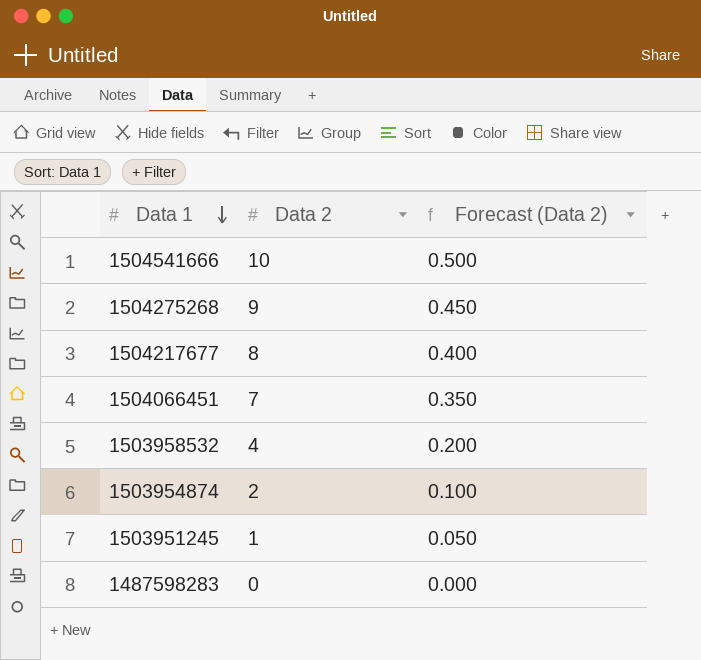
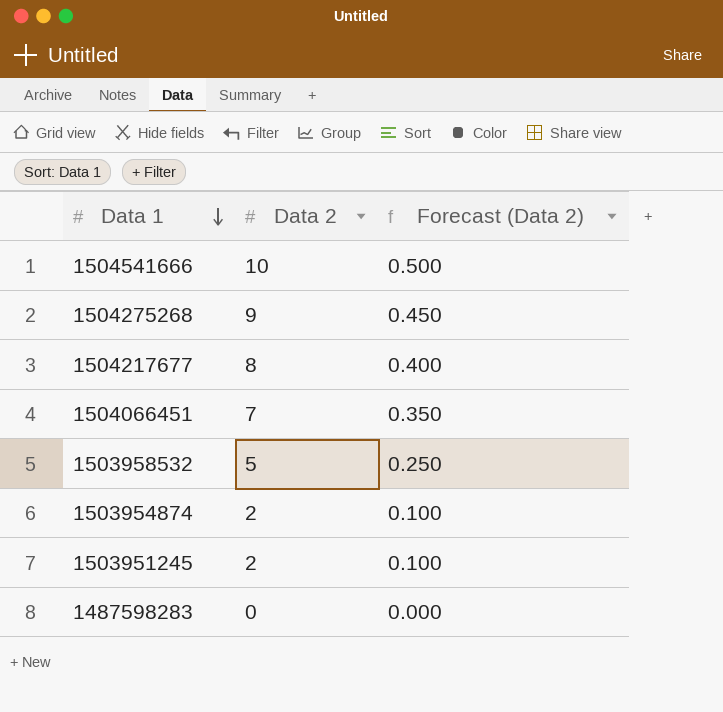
1503958532 | Data 2: 4 -> 5
1503958532 | Forecast (Data 2): 0.200 -> 0.250
1503951245 | Data 2: 1 -> 2
1503951245 | Forecast (Data 2): 0.050 -> 0.100

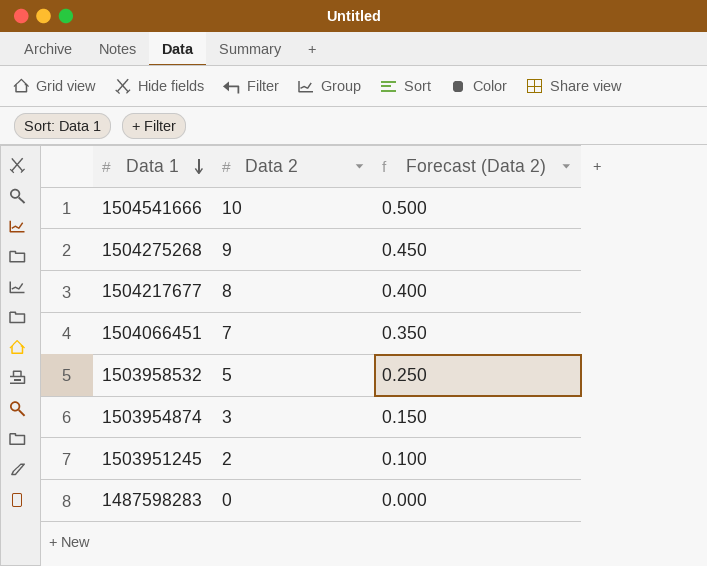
1503954874 | Data 2: 2 -> 3
1503954874 | Forecast (Data 2): 0.100 -> 0.150

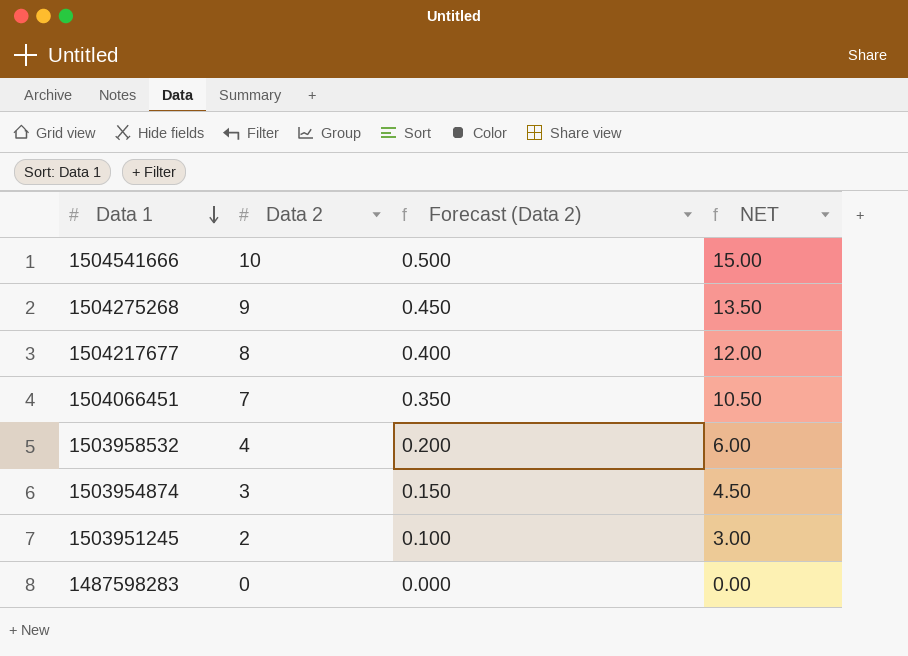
column NET | formula: none -> [Data 2] * 1.5
1503958532 | Data 2: 5 -> 4
1503958532 | Forecast (Data 2): 0.250 -> 0.200

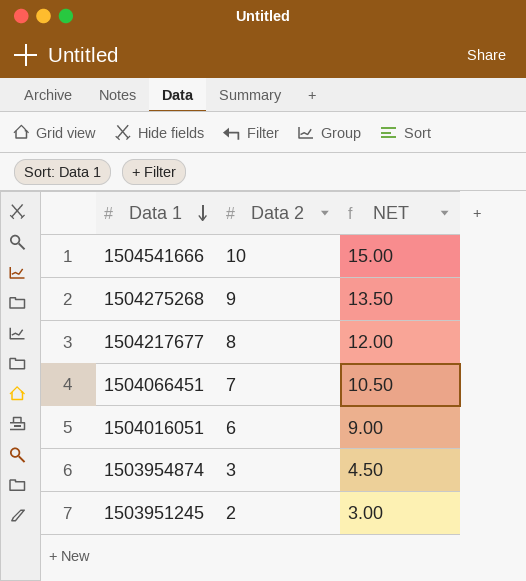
column Forecast (Data 2) | formula: [Data 2] * 0.05 -> none
row 1503958532: 4 | 0.200 | 6.00 -> none
row 1487598283: 0 | 0.000 | 0.00 -> none
row 1504016051: none -> 6 | 9.00

